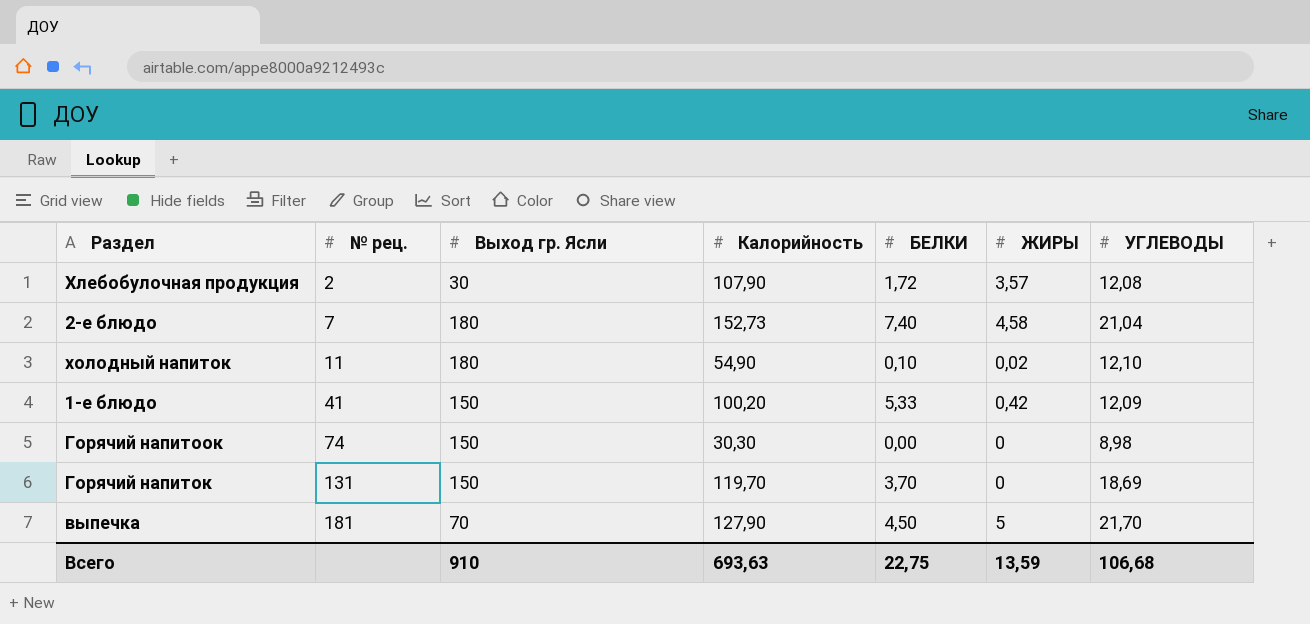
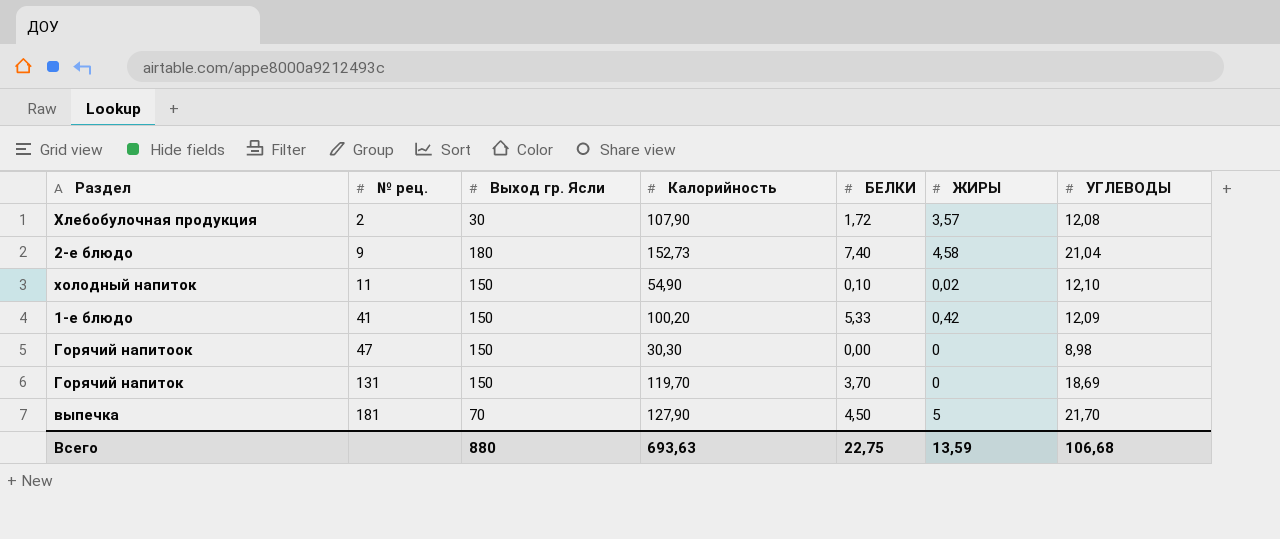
2-е блюдо | № рец.: 7 -> 9
холодный напиток | Выход гр. Ясли: 180 -> 150
Горячий напитоок | № рец.: 74 -> 47
Всего | Выход гр. Ясли: 910 -> 880

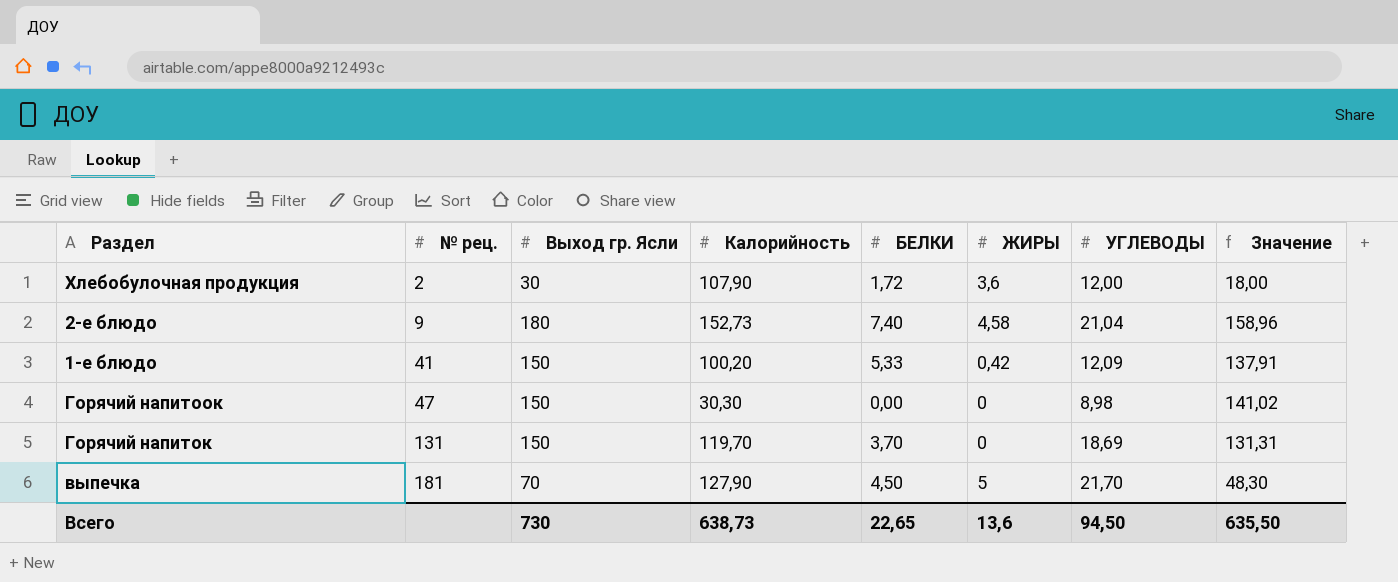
column Значение | formula: none -> [Выход гр. Ясли] - [УГЛЕВОДЫ]
row холодный напиток: 11 | 150 | 54,90 | 0,10 | 0,02 | 12,10 -> none
Хлебобулочная продукция | ЖИРЫ: 3,57 -> 3,6
Хлебобулочная продукция | УГЛЕВОДЫ: 12,08 -> 12,00
Всего | Выход гр. Ясли: 880 -> 730
Всего | Калорийность: 693,63 -> 638,73
Всего | БЕЛКИ: 22,75 -> 22,65
Всего | ЖИРЫ: 13,59 -> 13,6
Всего | УГЛЕВОДЫ: 106,68 -> 94,50

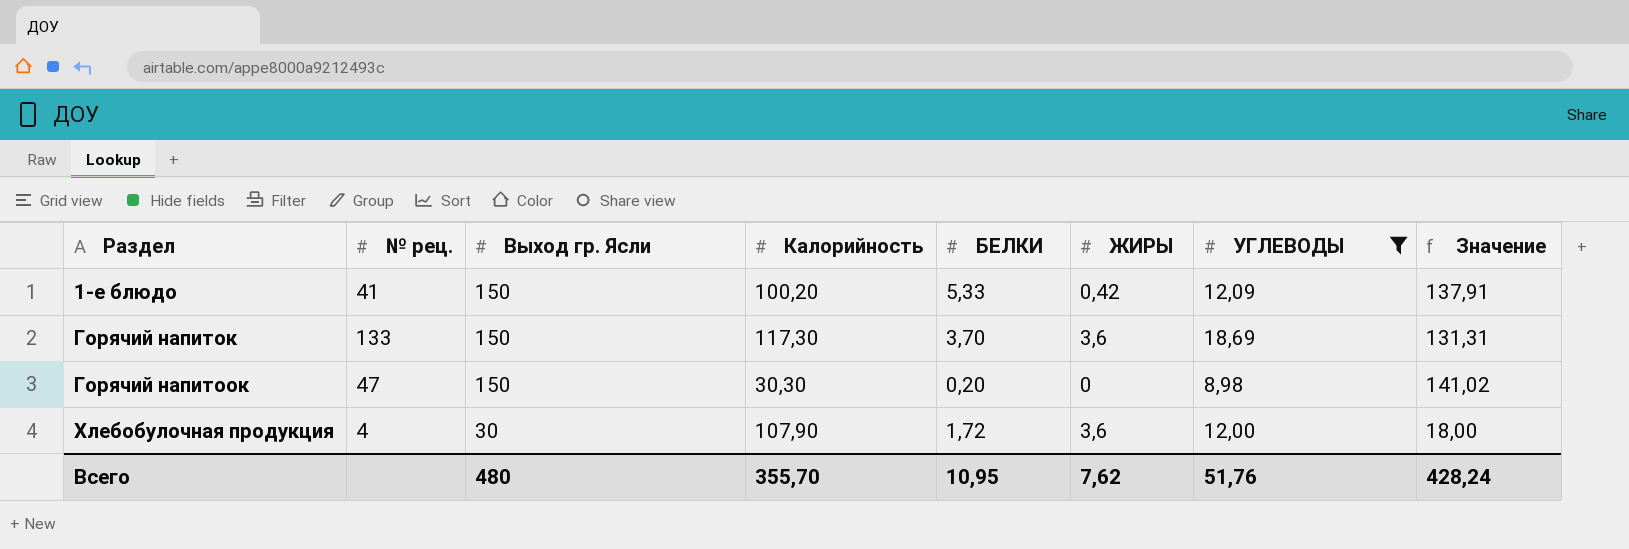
filter: none -> УГЛЕВОДЫ <= 18,69
row order: № рец. ascending -> Раздел ascending
Горячий напиток | № рец.: 131 -> 133
Горячий напиток | Калорийность: 119,70 -> 117,30
Горячий напиток | ЖИРЫ: 0 -> 3,6
Горячий напитоок | БЕЛКИ: 0,00 -> 0,20
Хлебобулочная продукция | № рец.: 2 -> 4
Всего | Выход гр. Ясли: 730 -> 480
Всего | Калорийность: 638,73 -> 355,70
Всего | БЕЛКИ: 22,65 -> 10,95
Всего | ЖИРЫ: 13,6 -> 7,62
Всего | УГЛЕВОДЫ: 94,50 -> 51,76
Всего | Значение: 635,50 -> 428,24

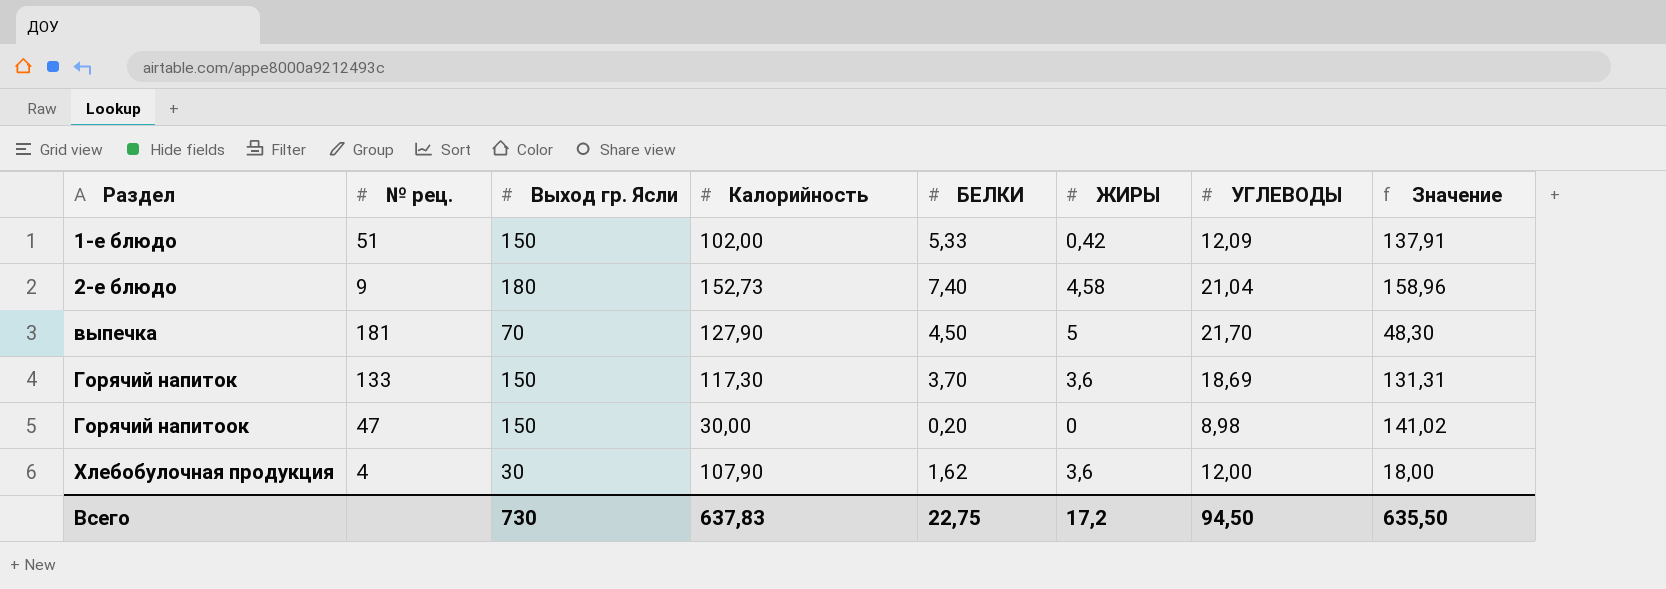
filter: УГЛЕВОДЫ <= 18,69 -> none
1-е блюдо | № рец.: 41 -> 51
1-е блюдо | Калорийность: 100,20 -> 102,00
Горячий напитоок | Калорийность: 30,30 -> 30,00
Хлебобулочная продукция | БЕЛКИ: 1,72 -> 1,62
Всего | Выход гр. Ясли: 480 -> 730
Всего | Калорийность: 355,70 -> 637,83
Всего | БЕЛКИ: 10,95 -> 22,75
Всего | ЖИРЫ: 7,62 -> 17,2
Всего | УГЛЕВОДЫ: 51,76 -> 94,50
Всего | Значение: 428,24 -> 635,50

